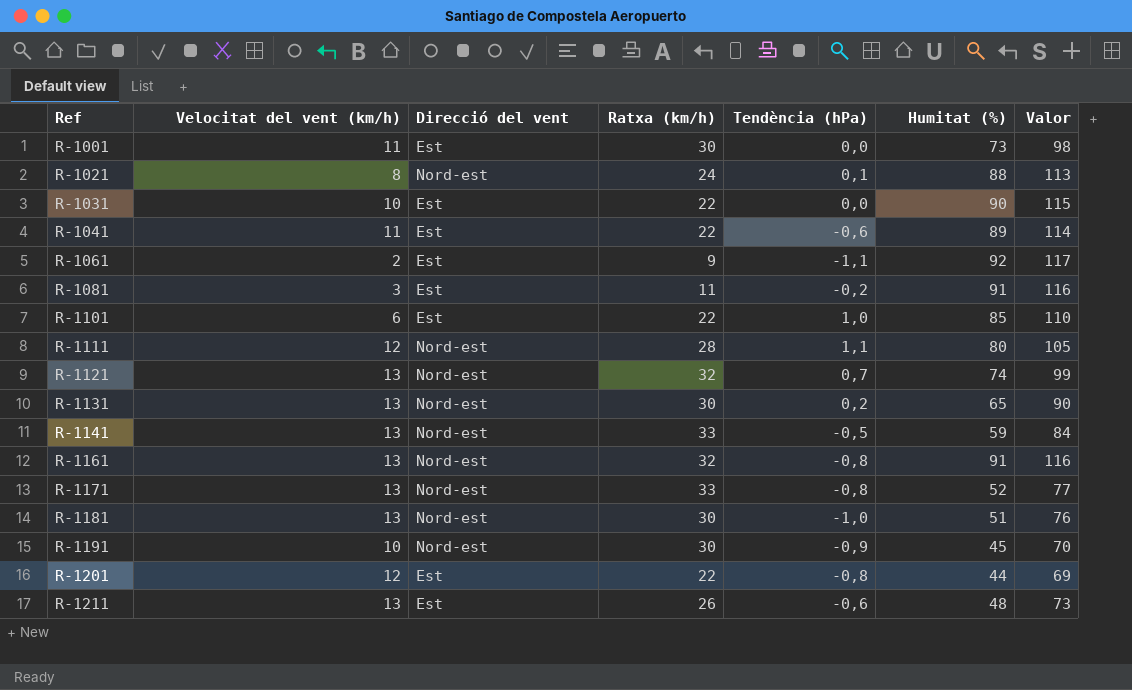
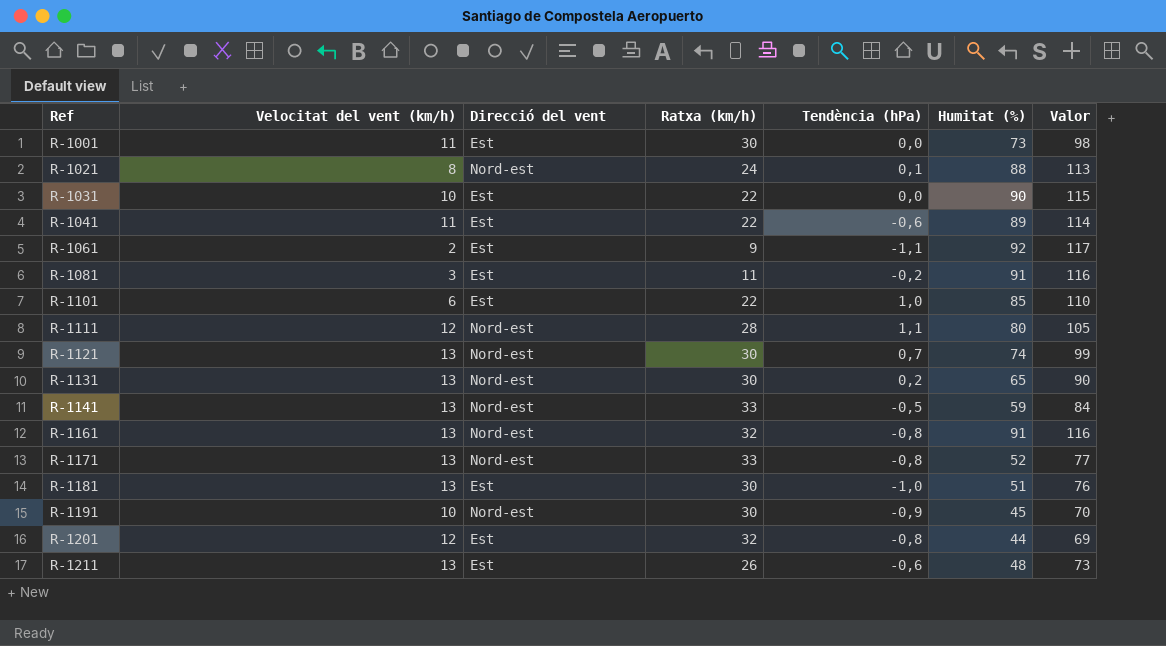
R-1121 | Ratxa (km/h): 32 -> 30
R-1181 | Direcció del vent: Nord-est -> Est
R-1201 | Ratxa (km/h): 22 -> 32

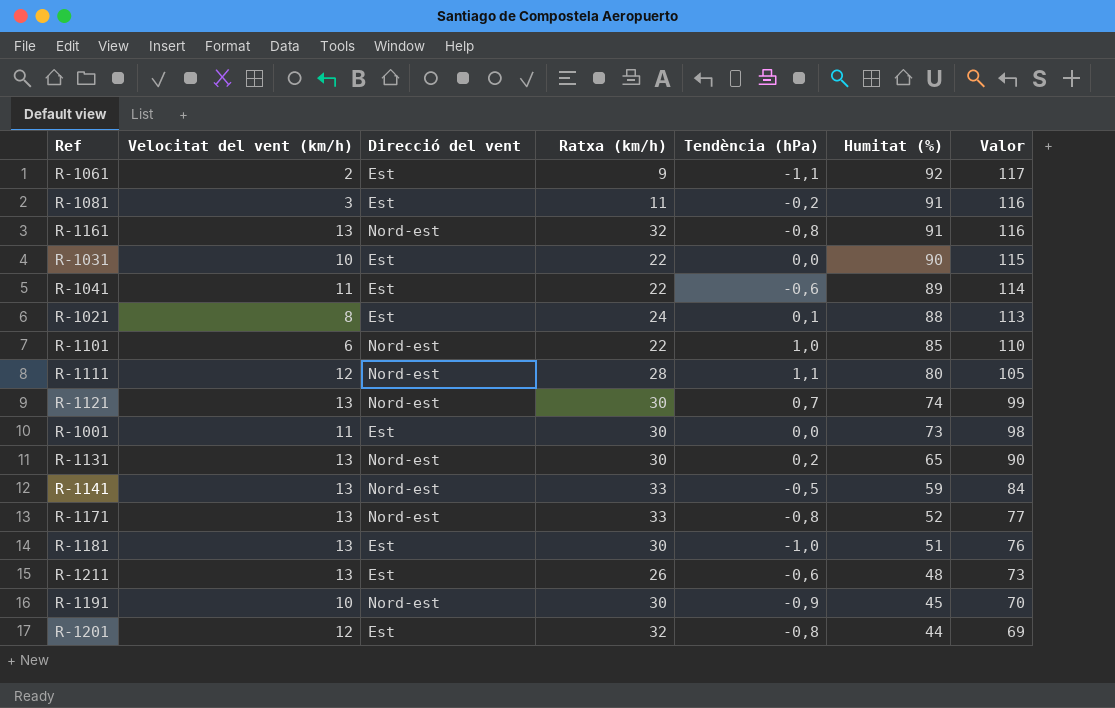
row order: Ref ascending -> Humitat (%) descending
R-1021 | Direcció del vent: Nord-est -> Est
R-1101 | Direcció del vent: Est -> Nord-est

